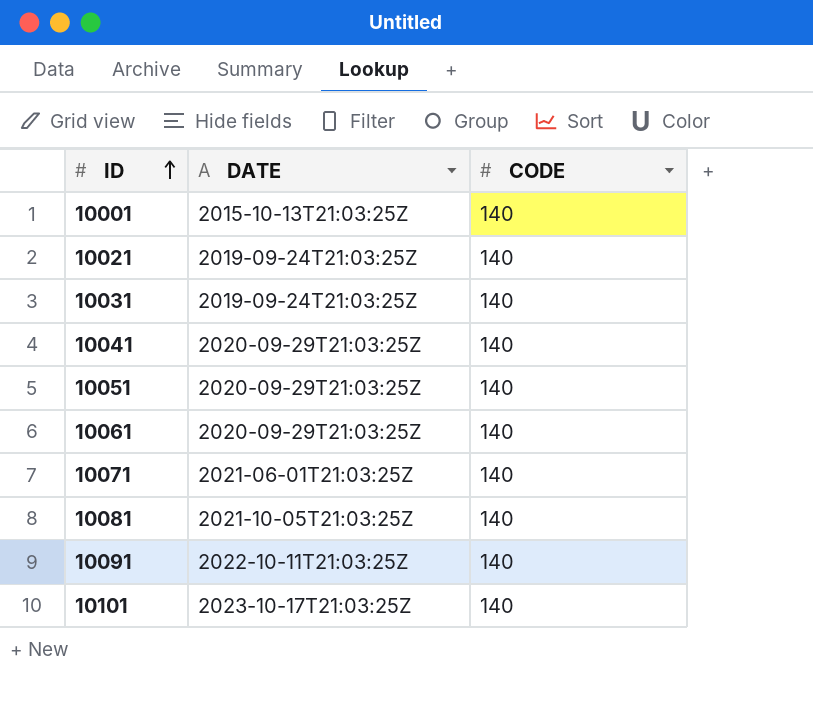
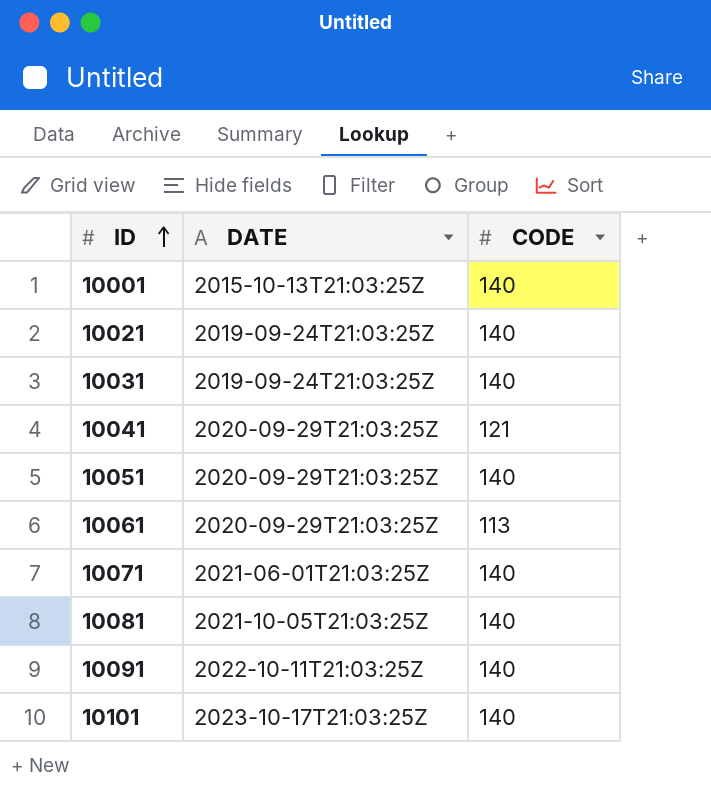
10041 | CODE: 140 -> 121
10061 | CODE: 140 -> 113

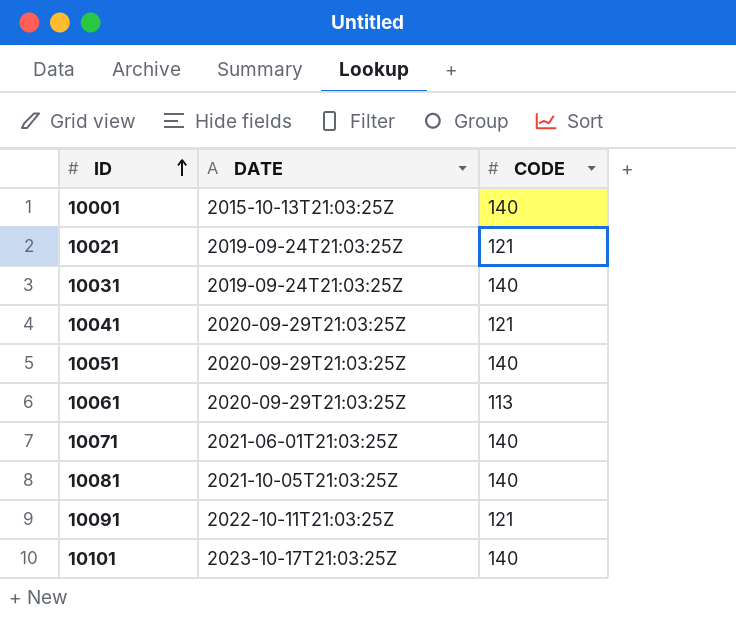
10021 | CODE: 140 -> 121
10091 | CODE: 140 -> 121

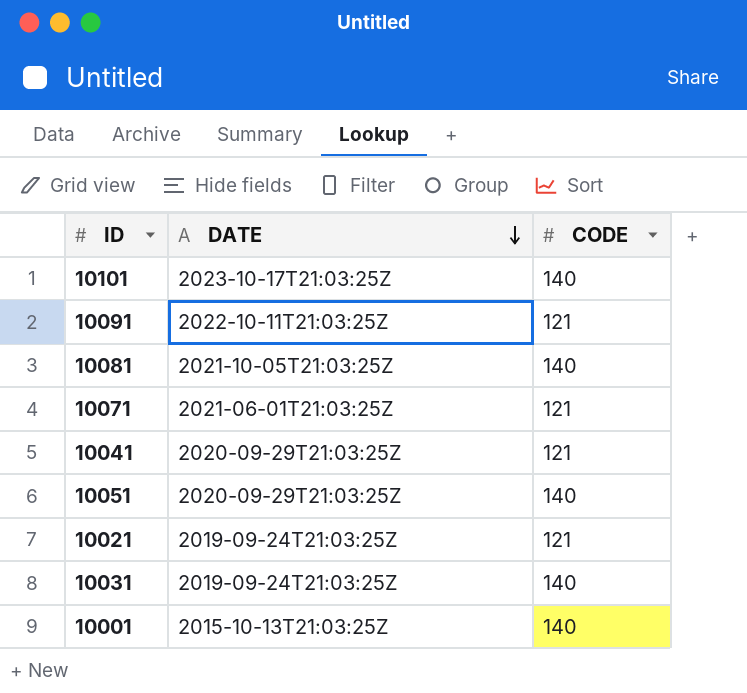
row order: ID ascending -> DATE descending
row 10061: 2020-09-29T21:03:25Z | 113 -> none
10071 | CODE: 140 -> 121

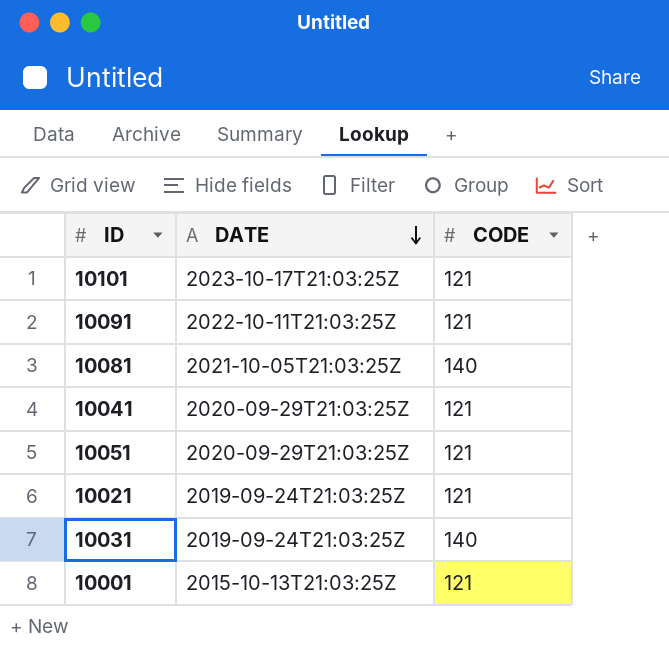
row 10071: 2021-06-01T21:03:25Z | 121 -> none
10101 | CODE: 140 -> 121
10051 | CODE: 140 -> 121
10001 | CODE: 140 -> 121

